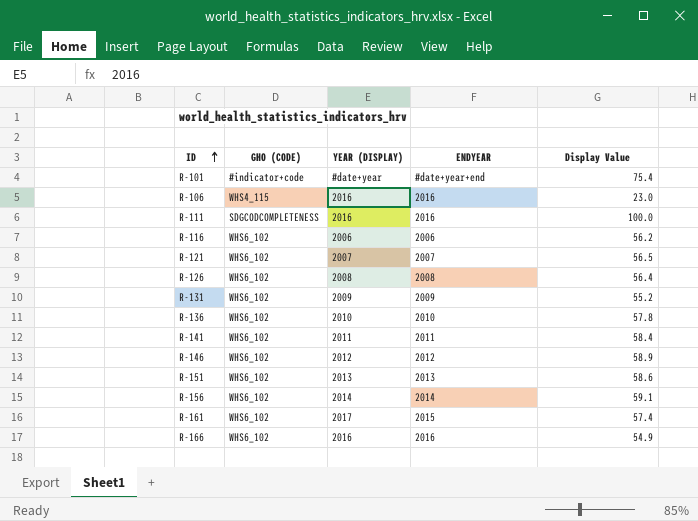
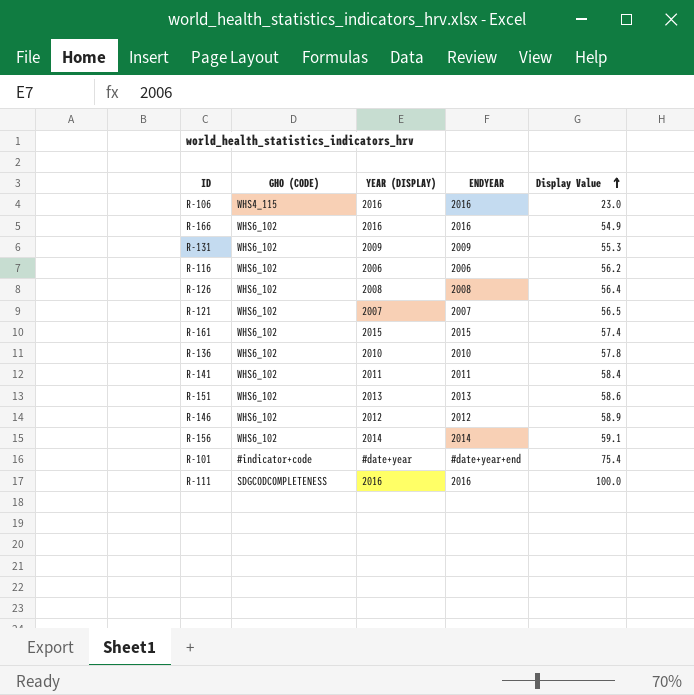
row order: ID ascending -> Display Value ascending
R-131 | Display Value: 55.2 -> 55.3
R-161 | YEAR (DISPLAY): 2017 -> 2015

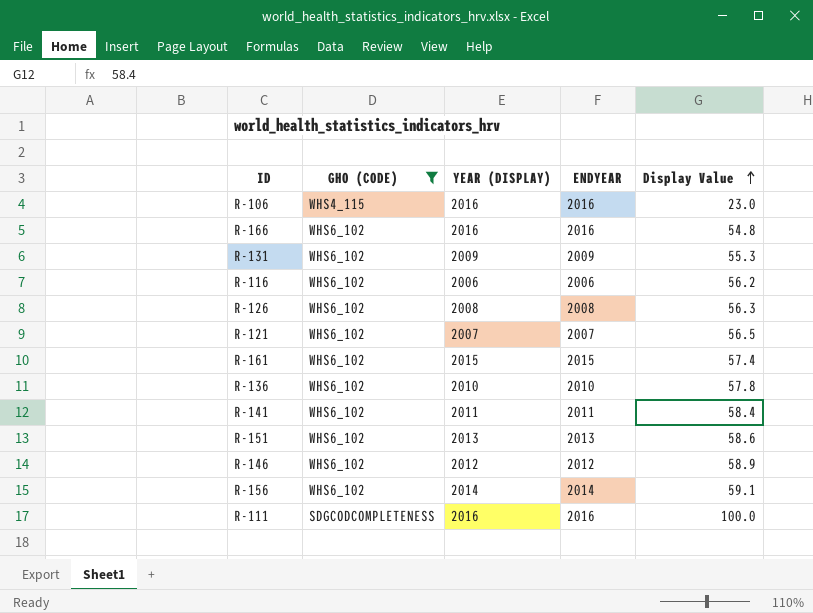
filter: none -> GHO (CODE) != #indicator+code
R-166 | Display Value: 54.9 -> 54.8
R-126 | Display Value: 56.4 -> 56.3

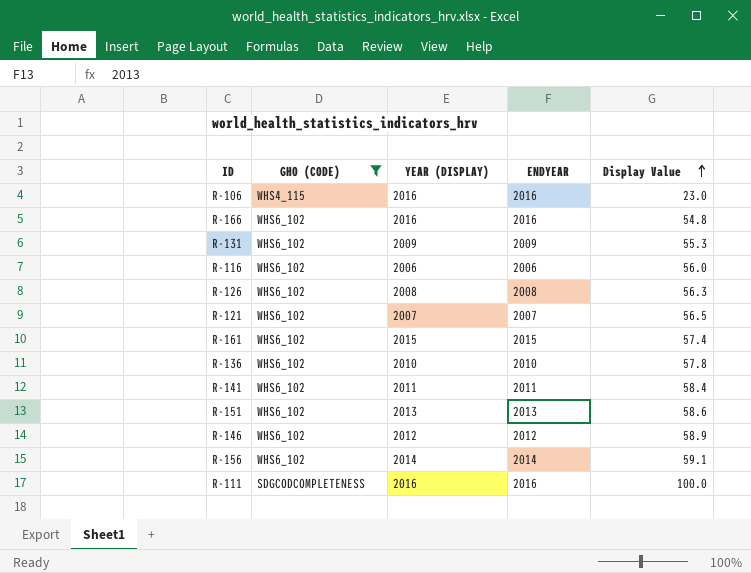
R-116 | Display Value: 56.2 -> 56.0

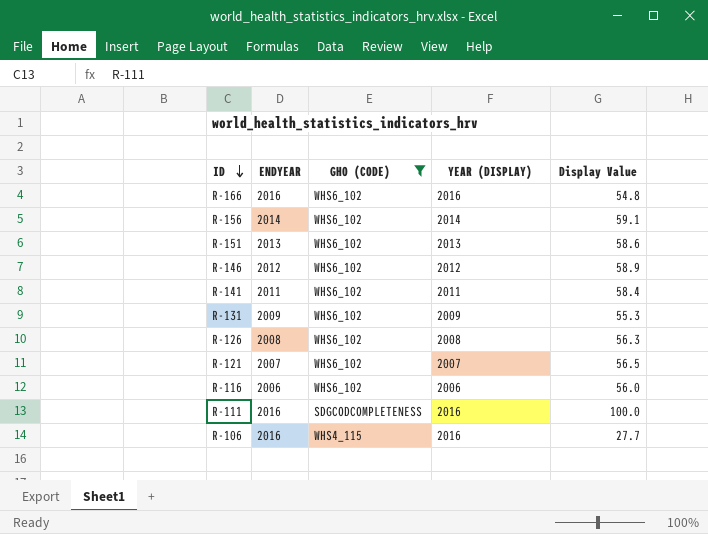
row order: Display Value ascending -> ID descending
column ENDYEAR | position: 4 -> 2
row R-161: WHS6_102 | 2015 | 2015 | 57.4 -> none
row R-136: WHS6_102 | 2010 | 2010 | 57.8 -> none
R-106 | Display Value: 23.0 -> 27.7

